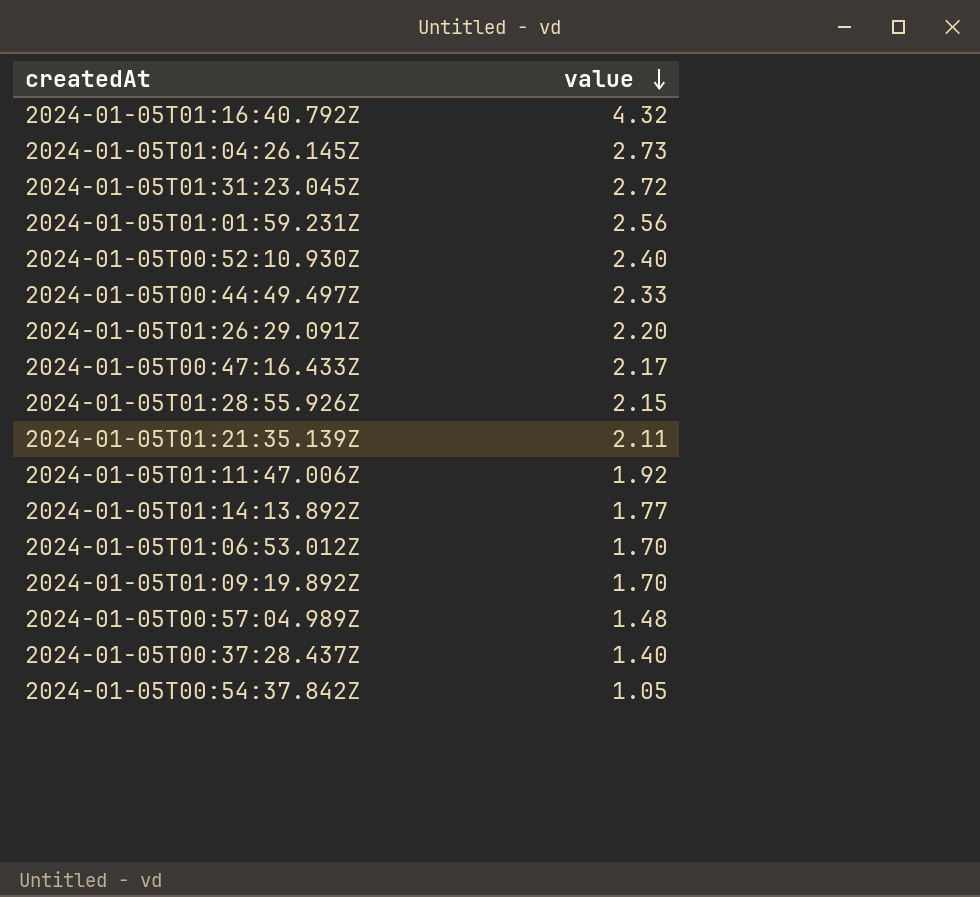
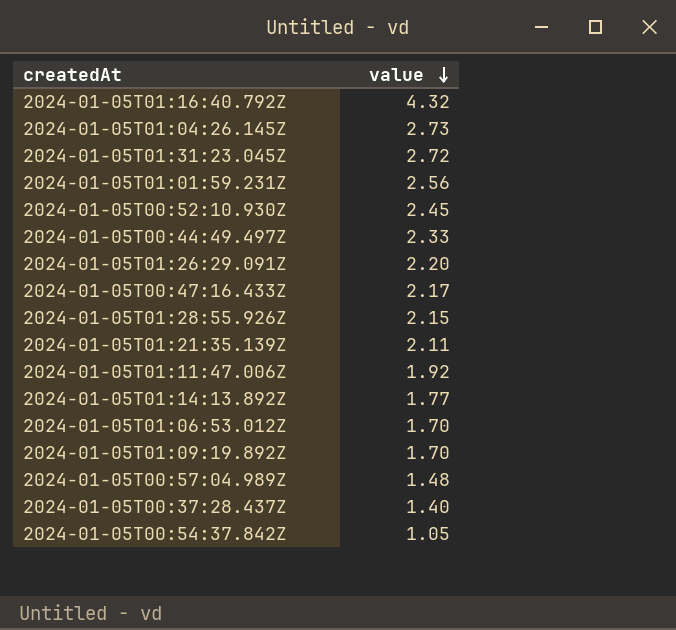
2024-01-05T00:52:10.930Z | value: 2.40 -> 2.45

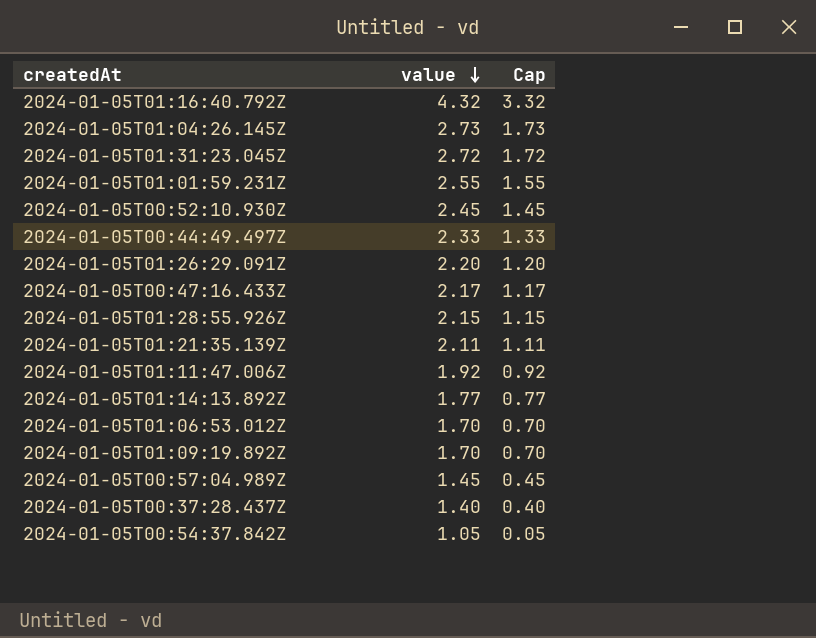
column Cap | formula: none -> [value] - 1
2024-01-05T01:01:59.231Z | value: 2.56 -> 2.55
2024-01-05T00:57:04.989Z | value: 1.48 -> 1.45

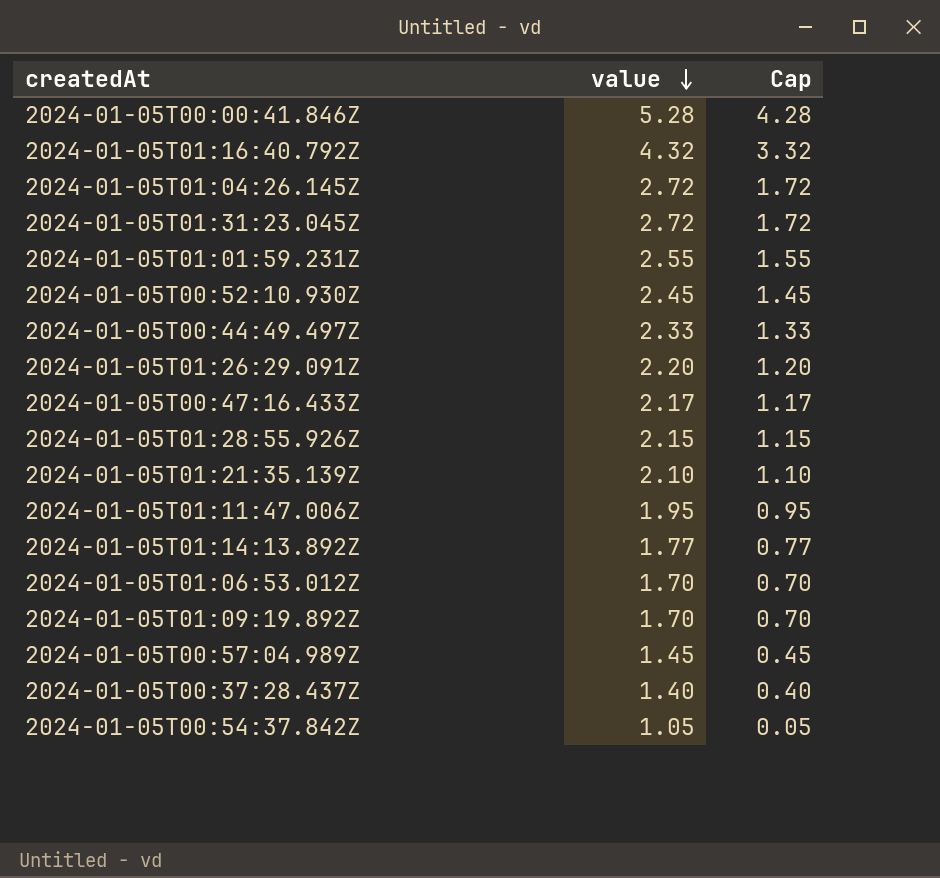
row 2024-01-05T00:00:41.846Z: none -> 5.28 | 4.28
2024-01-05T01:04:26.145Z | value: 2.73 -> 2.72
2024-01-05T01:04:26.145Z | Cap: 1.73 -> 1.72
2024-01-05T01:21:35.139Z | value: 2.11 -> 2.10
2024-01-05T01:21:35.139Z | Cap: 1.11 -> 1.10
2024-01-05T01:11:47.006Z | value: 1.92 -> 1.95
2024-01-05T01:11:47.006Z | Cap: 0.92 -> 0.95

